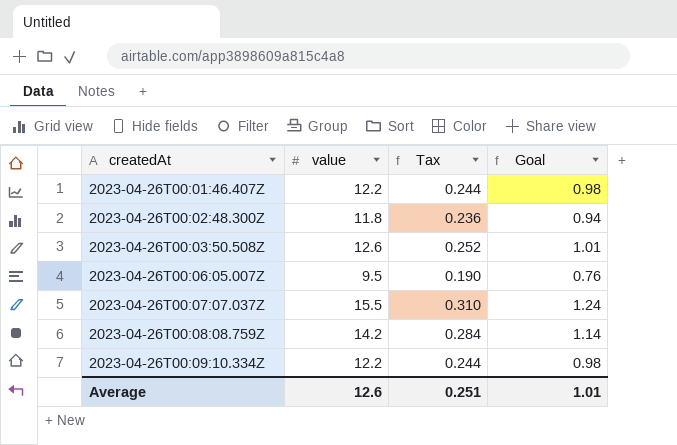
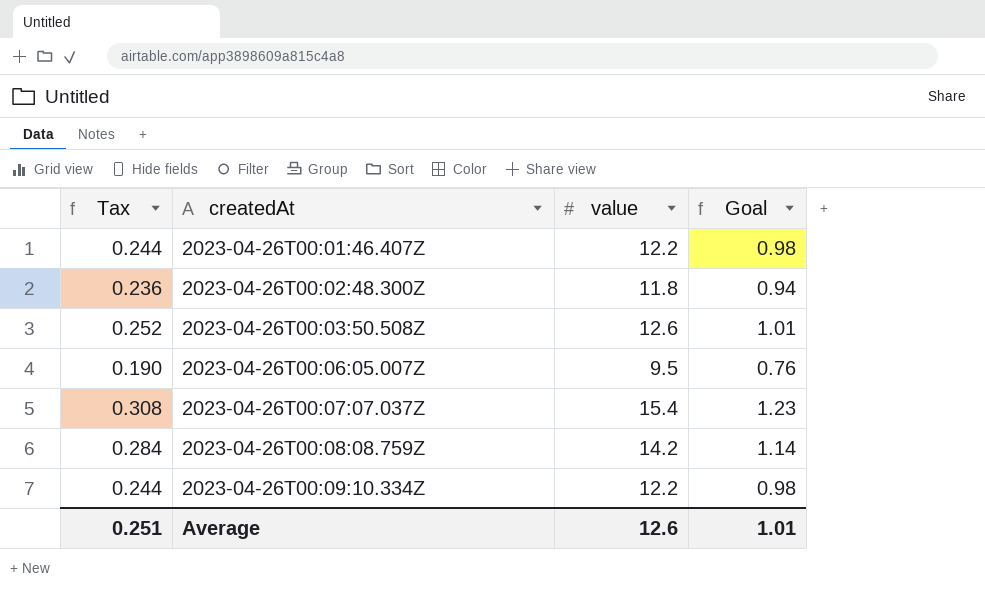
column Tax | position: 3 -> 1
2023-04-26T00:07:07.037Z | Tax: 0.310 -> 0.308
2023-04-26T00:07:07.037Z | value: 15.5 -> 15.4
2023-04-26T00:07:07.037Z | Goal: 1.24 -> 1.23

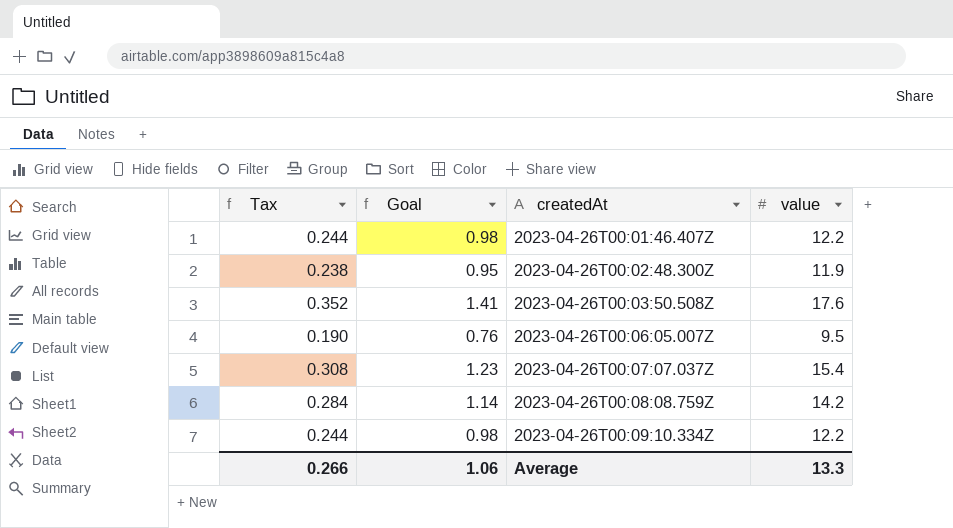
column Goal | position: 4 -> 2
2023-04-26T00:02:48.300Z | Tax: 0.236 -> 0.238
2023-04-26T00:02:48.300Z | Goal: 0.94 -> 0.95
2023-04-26T00:02:48.300Z | value: 11.8 -> 11.9
2023-04-26T00:03:50.508Z | Tax: 0.252 -> 0.352
2023-04-26T00:03:50.508Z | Goal: 1.01 -> 1.41
2023-04-26T00:03:50.508Z | value: 12.6 -> 17.6
Average | Tax: 0.251 -> 0.266
Average | Goal: 1.01 -> 1.06
Average | value: 12.6 -> 13.3

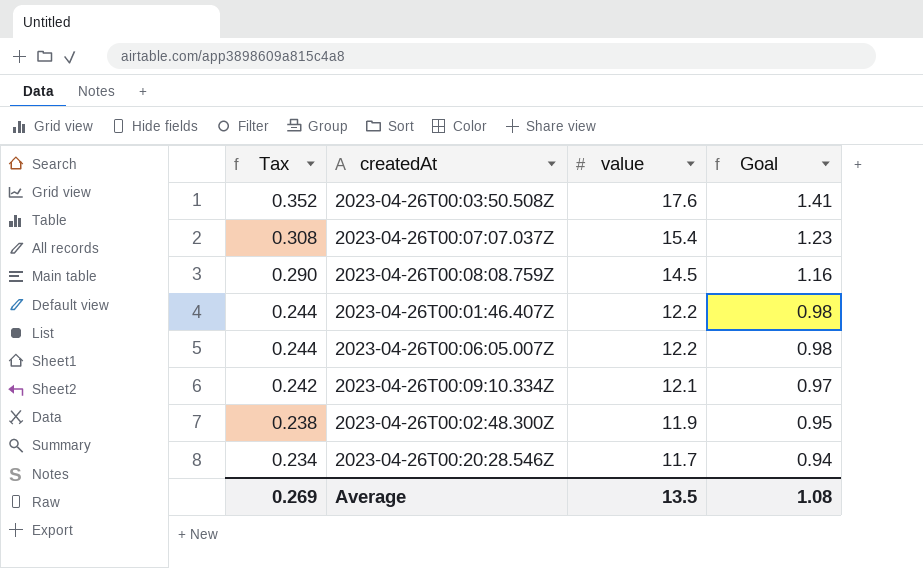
row order: createdAt ascending -> Tax descending
column Goal | position: 2 -> 4
2023-04-26T00:08:08.759Z | Tax: 0.284 -> 0.290
2023-04-26T00:08:08.759Z | value: 14.2 -> 14.5
2023-04-26T00:08:08.759Z | Goal: 1.14 -> 1.16
2023-04-26T00:06:05.007Z | Tax: 0.190 -> 0.244
2023-04-26T00:06:05.007Z | value: 9.5 -> 12.2
2023-04-26T00:06:05.007Z | Goal: 0.76 -> 0.98
2023-04-26T00:09:10.334Z | Tax: 0.244 -> 0.242
2023-04-26T00:09:10.334Z | value: 12.2 -> 12.1
2023-04-26T00:09:10.334Z | Goal: 0.98 -> 0.97
row 2023-04-26T00:20:28.546Z: none -> 0.234 | 11.7 | 0.94
Average | Tax: 0.266 -> 0.269
Average | value: 13.3 -> 13.5
Average | Goal: 1.06 -> 1.08

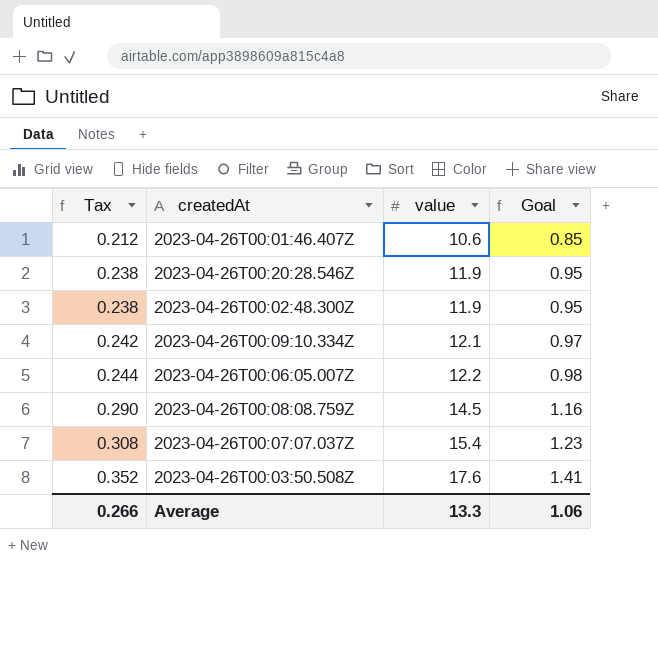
row order: Tax descending -> Tax ascending
2023-04-26T00:01:46.407Z | Tax: 0.244 -> 0.212
2023-04-26T00:01:46.407Z | value: 12.2 -> 10.6
2023-04-26T00:01:46.407Z | Goal: 0.98 -> 0.85
2023-04-26T00:20:28.546Z | Tax: 0.234 -> 0.238
2023-04-26T00:20:28.546Z | value: 11.7 -> 11.9
2023-04-26T00:20:28.546Z | Goal: 0.94 -> 0.95
Average | Tax: 0.269 -> 0.266
Average | value: 13.5 -> 13.3
Average | Goal: 1.08 -> 1.06

